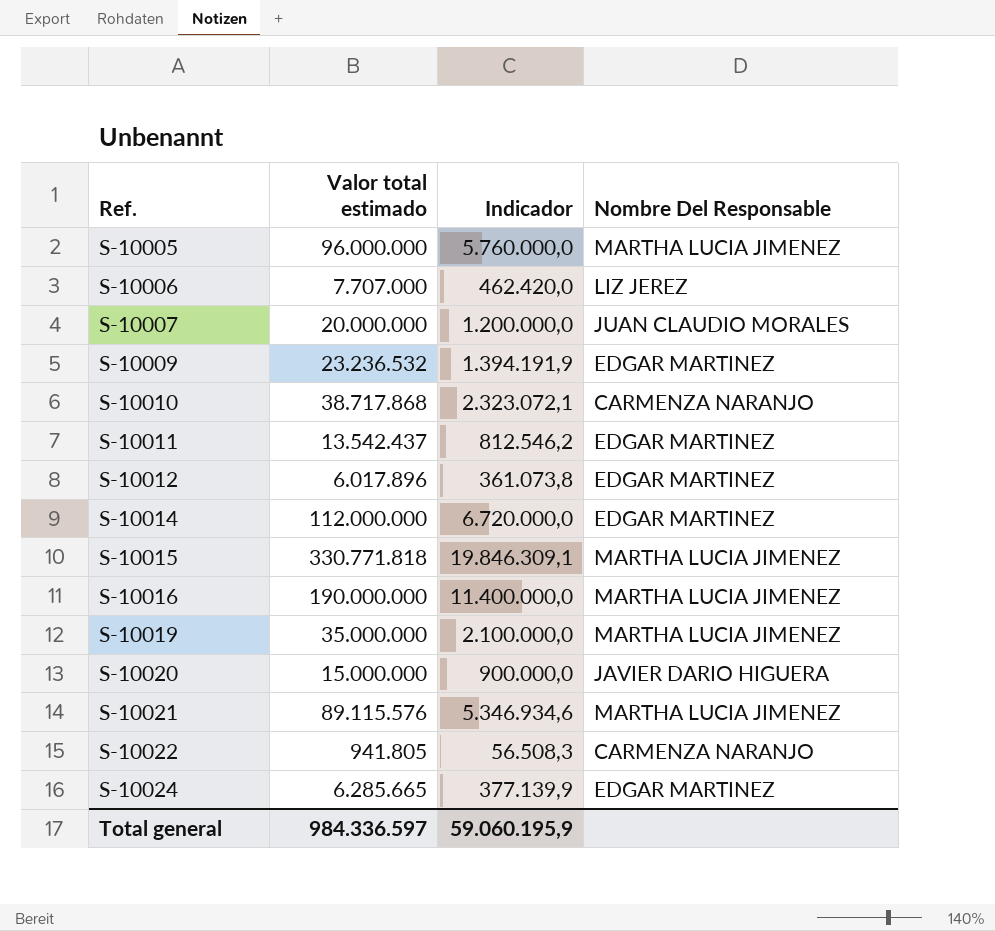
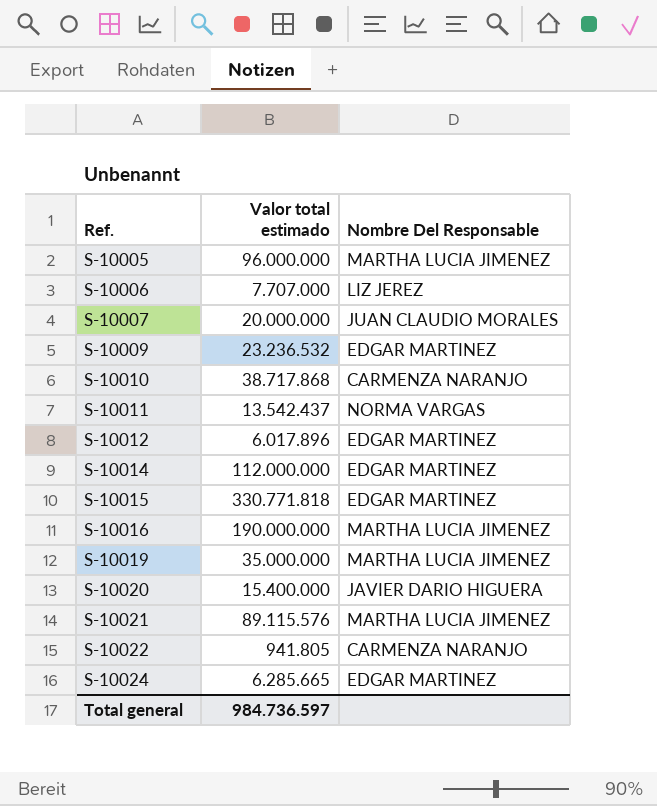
column Indicador | formula: [Valor total estimado] * 0,06 -> none
S-10011 | Nombre Del Responsable: EDGAR MARTINEZ -> NORMA VARGAS
S-10015 | Nombre Del Responsable: MARTHA LUCIA JIMENEZ -> EDGAR MARTINEZ
S-10020 | Valor total estimado: 15.000.000 -> 15.400.000
Total general | Valor total estimado: 984.336.597 -> 984.736.597

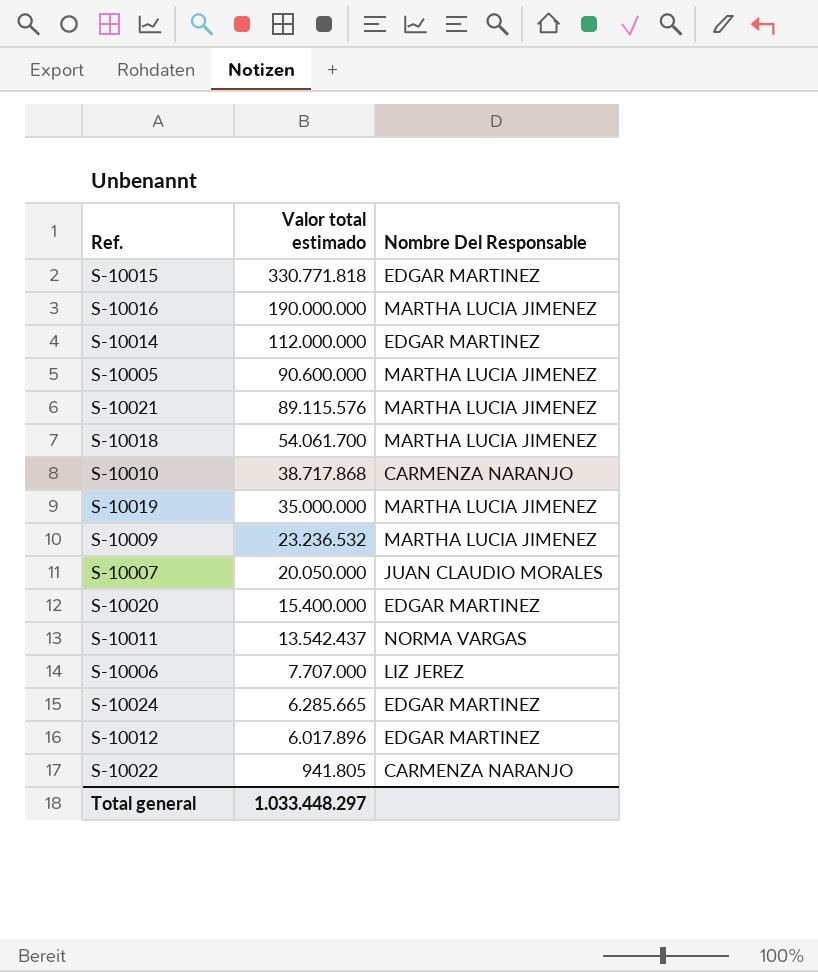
row order: Ref. ascending -> Valor total estimado descending
S-10005 | Valor total estimado: 96.000.000 -> 90.600.000
row S-10018: none -> 54.061.700 | MARTHA LUCIA JIMENEZ
S-10009 | Nombre Del Responsable: EDGAR MARTINEZ -> MARTHA LUCIA JIMENEZ
S-10007 | Valor total estimado: 20.000.000 -> 20.050.000
S-10020 | Nombre Del Responsable: JAVIER DARIO HIGUERA -> EDGAR MARTINEZ
Total general | Valor total estimado: 984.736.597 -> 1.033.448.297

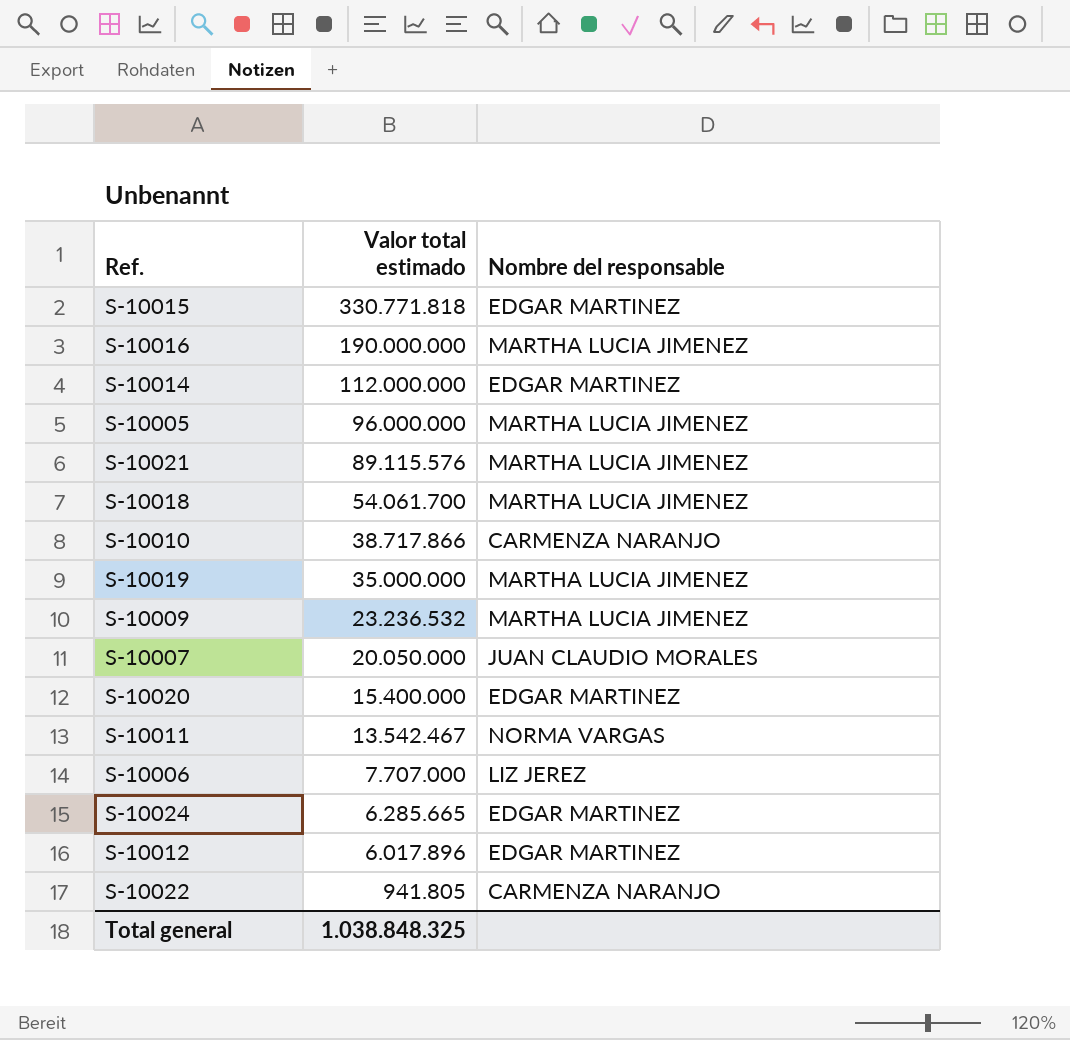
column name: Nombre Del Responsable -> Nombre del responsable
S-10005 | Valor total estimado: 90.600.000 -> 96.000.000
S-10010 | Valor total estimado: 38.717.868 -> 38.717.866
S-10011 | Valor total estimado: 13.542.437 -> 13.542.467
Total general | Valor total estimado: 1.033.448.297 -> 1.038.848.325

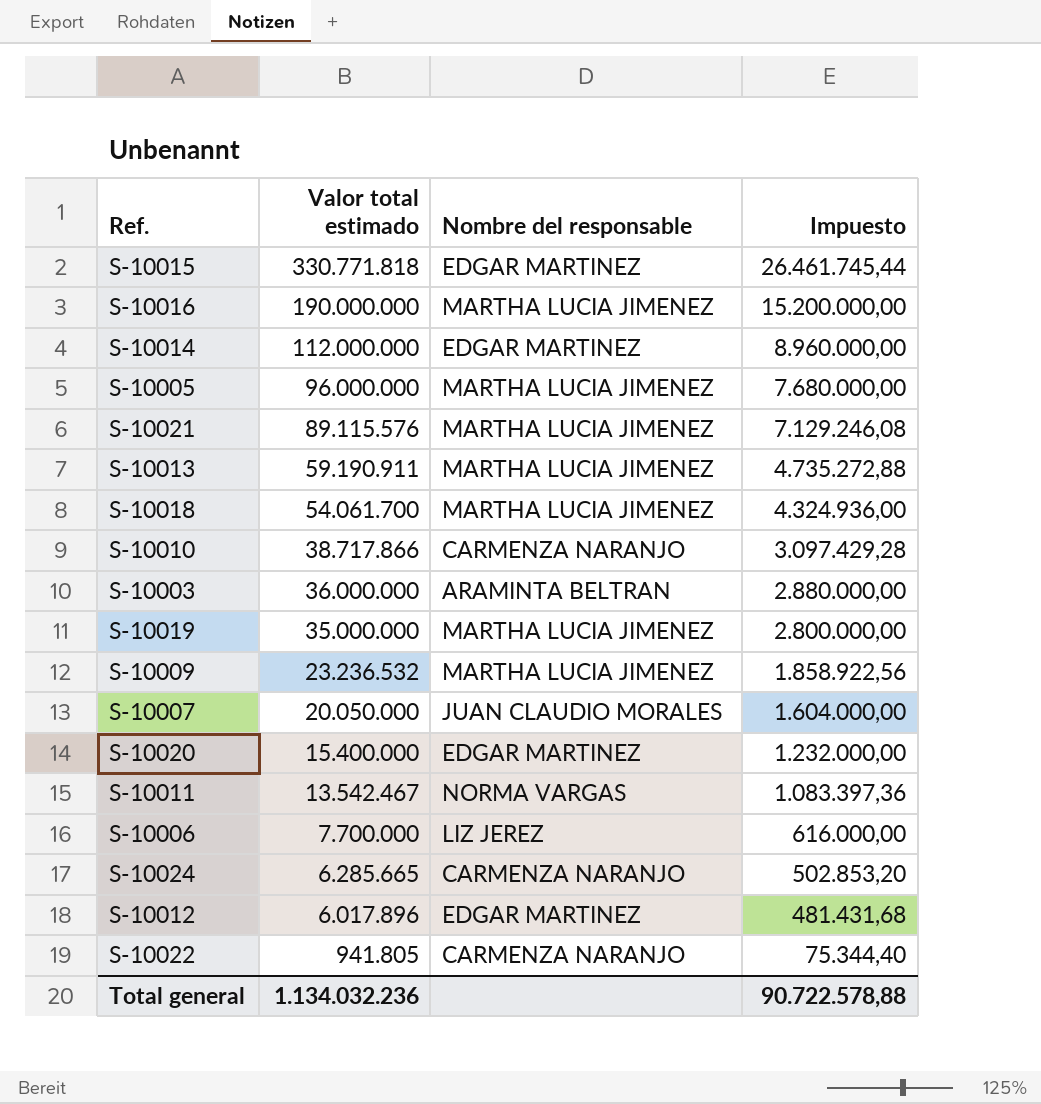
column Impuesto | formula: none -> [Valor total estimado] * 0,08
row S-10013: none -> 59.190.911 | MARTHA LUCIA JIMENEZ | 4.735.272,88
row S-10003: none -> 36.000.000 | ARAMINTA BELTRAN | 2.880.000,00
S-10006 | Valor total estimado: 7.707.000 -> 7.700.000
S-10024 | Nombre del responsable: EDGAR MARTINEZ -> CARMENZA NARANJO
Total general | Valor total estimado: 1.038.848.325 -> 1.134.032.236

